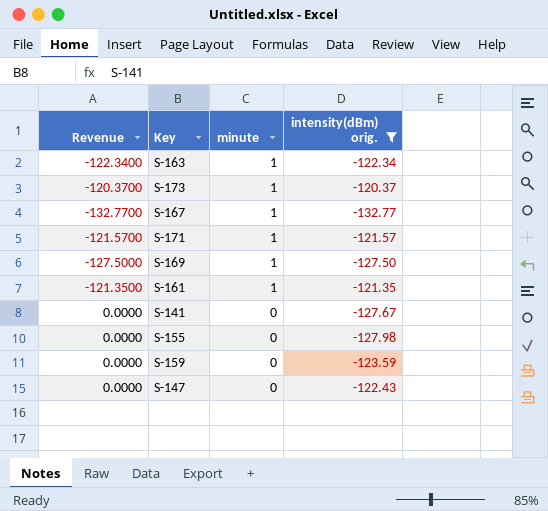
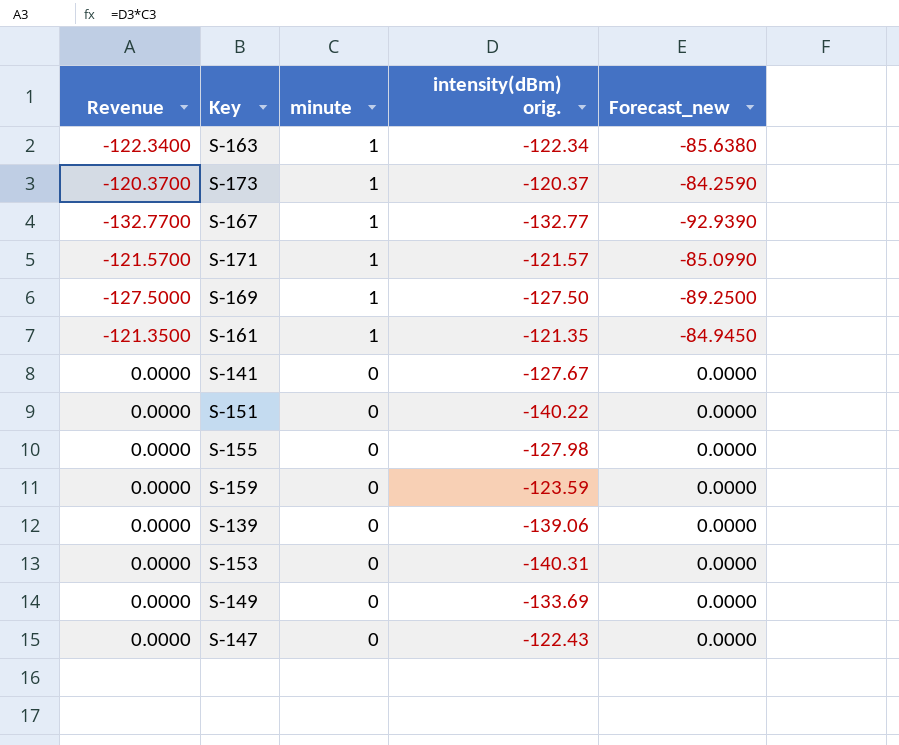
filter: intensity(dBm) orig. >= -132.77 -> none
column Forecast_new | formula: none -> [Revenue] * 0.7

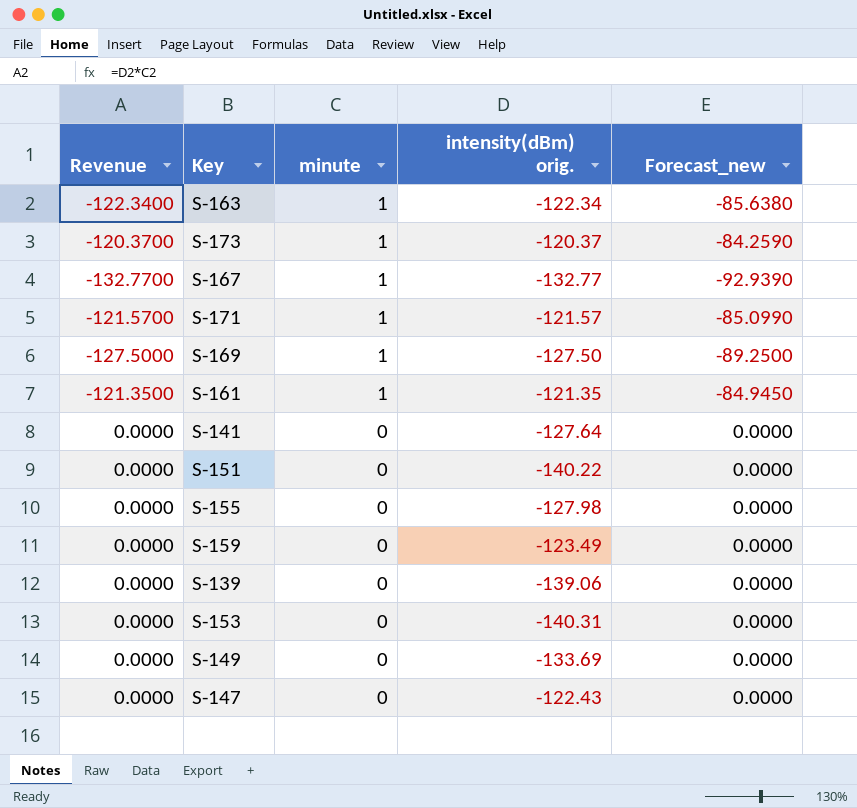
S-141 | intensity(dBm) orig.: -127.67 -> -127.64
S-159 | intensity(dBm) orig.: -123.59 -> -123.49

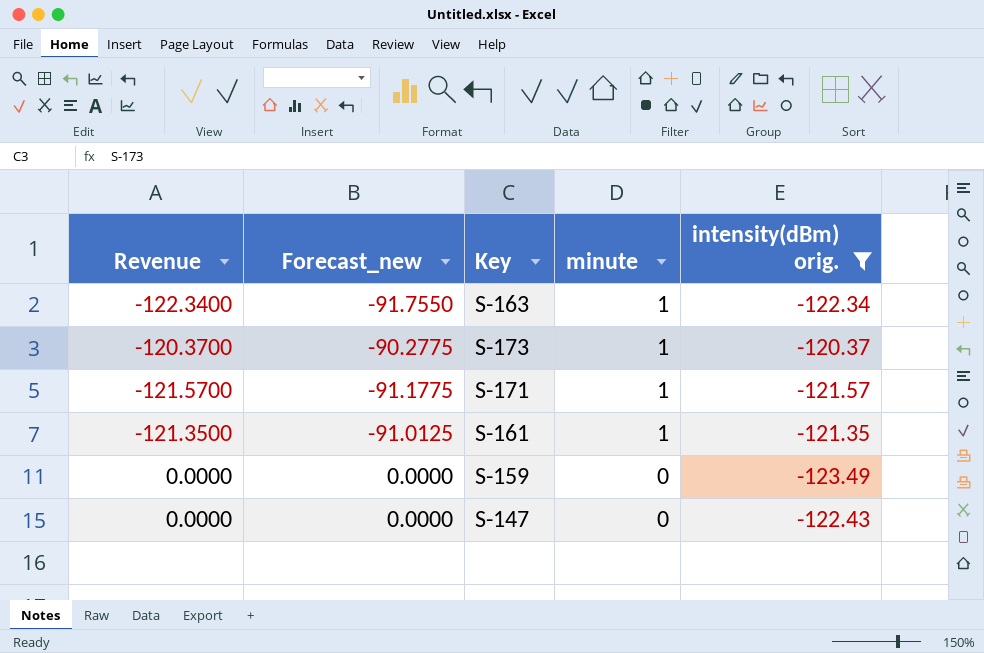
filter: none -> intensity(dBm) orig. >= -123.49
column Forecast_new | formula: [Revenue] * 0.7 -> [Revenue] * 0.75
column Forecast_new | position: 5 -> 2

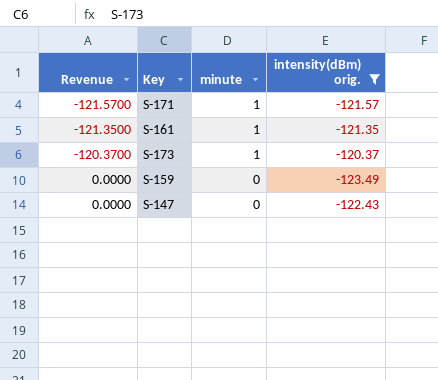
row order: minute descending -> Revenue ascending
column Forecast_new | formula: [Revenue] * 0.75 -> none
row S-163: -122.3400 | -91.7550 | 1 | -122.34 -> none

